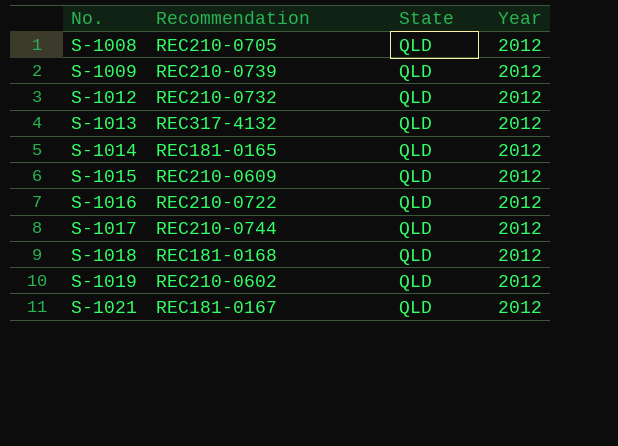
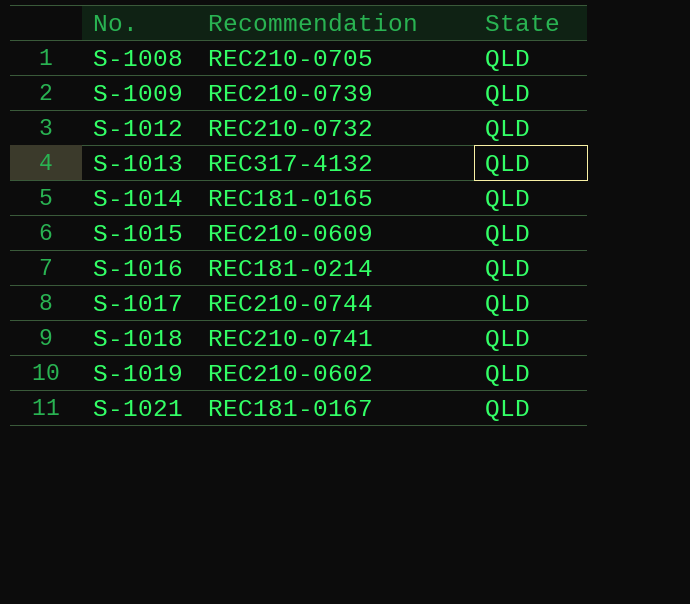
column Year | position: 4 -> none
S-1016 | Recommendation: REC210-0722 -> REC181-0214
S-1018 | Recommendation: REC181-0168 -> REC210-0741

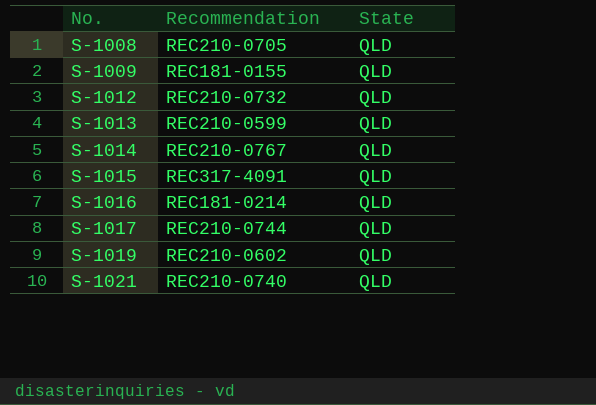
row S-1018: REC210-0741 | QLD -> none
S-1009 | Recommendation: REC210-0739 -> REC181-0155
S-1013 | Recommendation: REC317-4132 -> REC210-0599
S-1014 | Recommendation: REC181-0165 -> REC210-0767
S-1015 | Recommendation: REC210-0609 -> REC317-4091
S-1021 | Recommendation: REC181-0167 -> REC210-0740

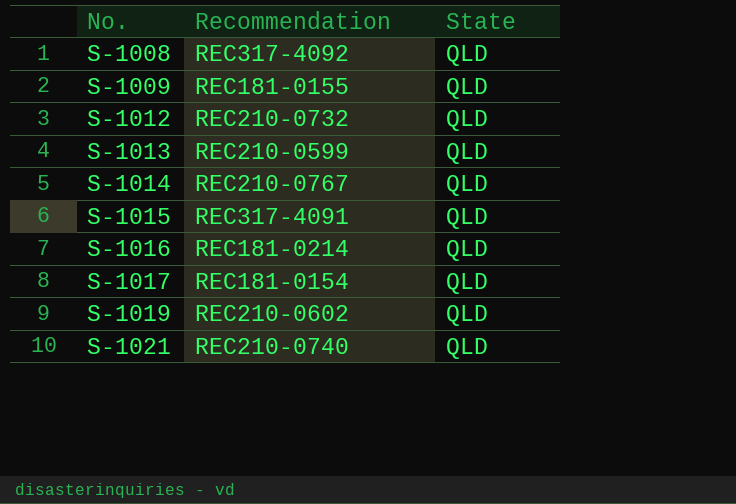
S-1008 | Recommendation: REC210-0705 -> REC317-4092
S-1017 | Recommendation: REC210-0744 -> REC181-0154

